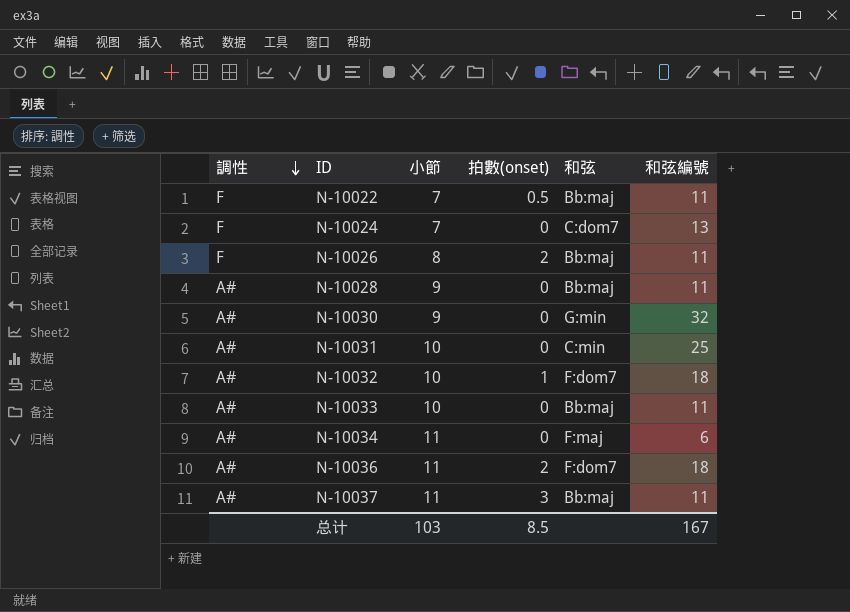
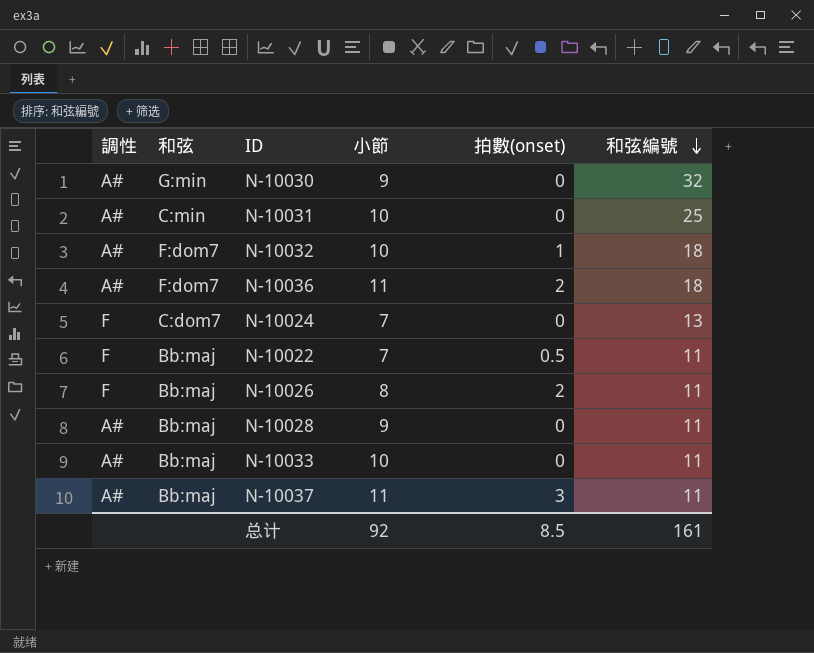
row order: 調性 descending -> 和弦編號 descending
column 和弦 | position: 5 -> 2
row N-10034: A# | 11 | 0 | F:maj | 6 -> none
总计 | 小節: 103 -> 92
总计 | 和弦編號: 167 -> 161

